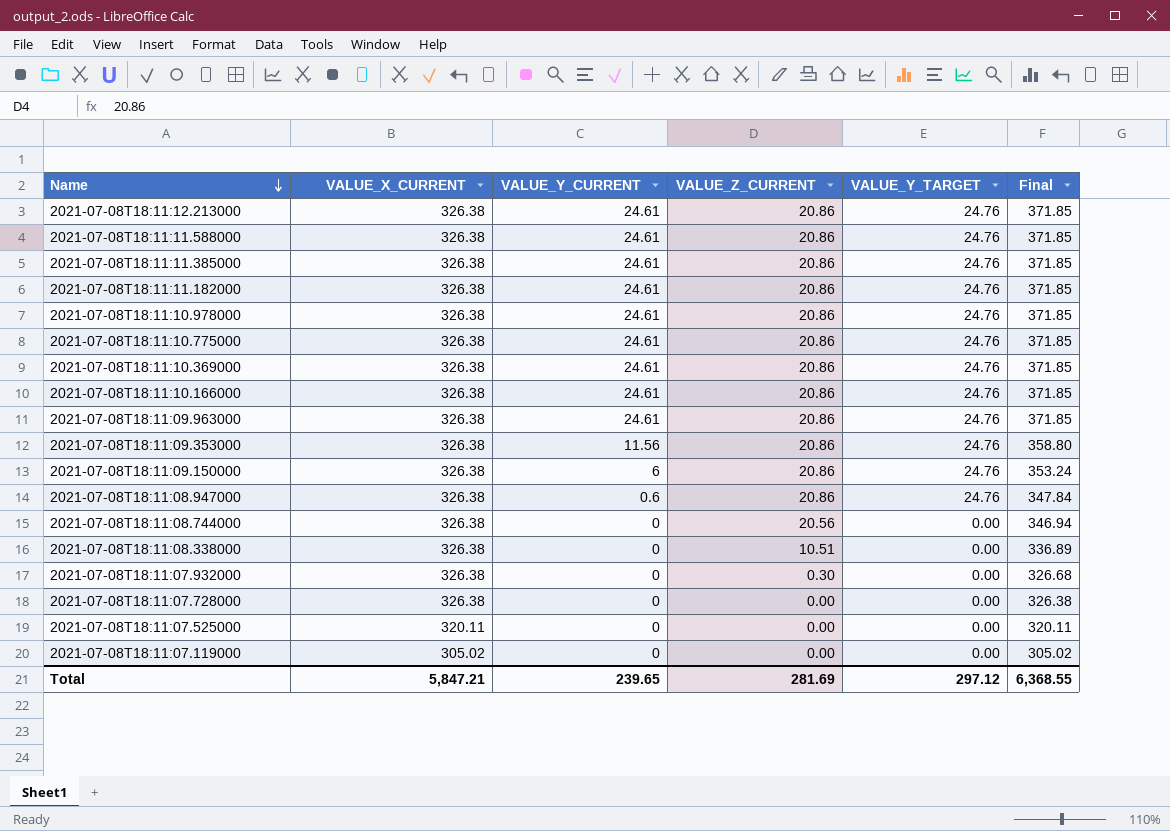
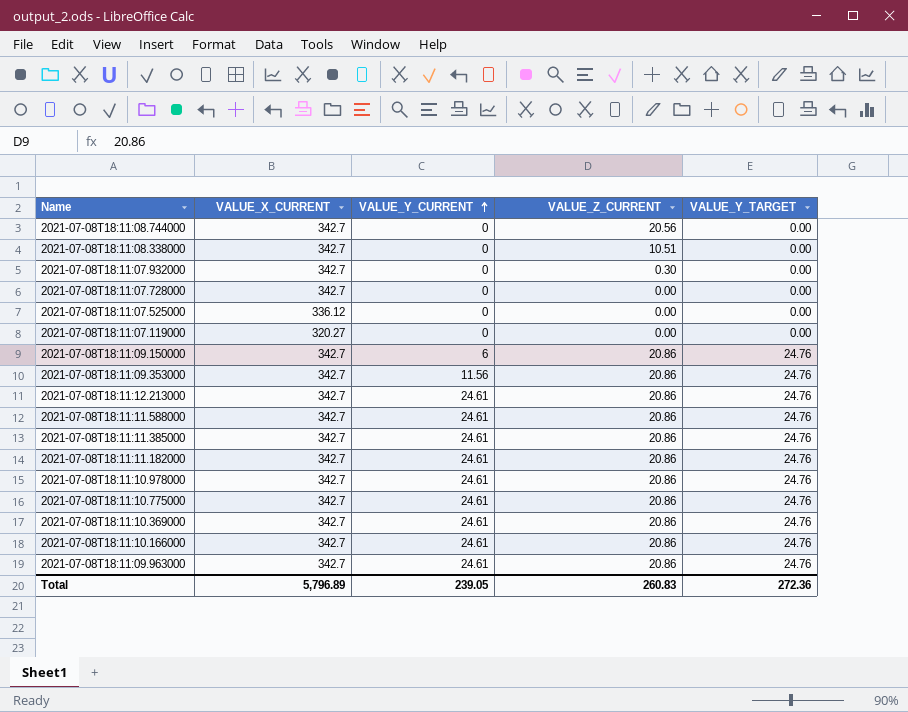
row order: Name descending -> VALUE_Y_CURRENT ascending
column Final | formula: [VALUE_X_CURRENT] + [VALUE_Y_CURRENT] + [VALUE_Z_CURRENT] -> none
row 2021-07-08T18:11:08.947000: 326.38 | 0.6 | 20.86 | 24.76 | 347.84 -> none
2021-07-08T18:11:08.744000 | VALUE_X_CURRENT: 326.38 -> 342.7
2021-07-08T18:11:08.338000 | VALUE_X_CURRENT: 326.38 -> 342.7
2021-07-08T18:11:07.932000 | VALUE_X_CURRENT: 326.38 -> 342.7
2021-07-08T18:11:07.728000 | VALUE_X_CURRENT: 326.38 -> 342.7
2021-07-08T18:11:07.525000 | VALUE_X_CURRENT: 320.11 -> 336.12
2021-07-08T18:11:07.119000 | VALUE_X_CURRENT: 305.02 -> 320.27
2021-07-08T18:11:09.150000 | VALUE_X_CURRENT: 326.38 -> 342.7
2021-07-08T18:11:09.353000 | VALUE_X_CURRENT: 326.38 -> 342.7
2021-07-08T18:11:12.213000 | VALUE_X_CURRENT: 326.38 -> 342.7
2021-07-08T18:11:11.588000 | VALUE_X_CURRENT: 326.38 -> 342.7
2021-07-08T18:11:11.385000 | VALUE_X_CURRENT: 326.38 -> 342.7
2021-07-08T18:11:11.182000 | VALUE_X_CURRENT: 326.38 -> 342.7
2021-07-08T18:11:10.978000 | VALUE_X_CURRENT: 326.38 -> 342.7
2021-07-08T18:11:10.775000 | VALUE_X_CURRENT: 326.38 -> 342.7
2021-07-08T18:11:10.369000 | VALUE_X_CURRENT: 326.38 -> 342.7
2021-07-08T18:11:10.166000 | VALUE_X_CURRENT: 326.38 -> 342.7
2021-07-08T18:11:09.963000 | VALUE_X_CURRENT: 326.38 -> 342.7
Total | VALUE_X_CURRENT: 5,847.21 -> 5,796.89
Total | VALUE_Y_CURRENT: 239.65 -> 239.05
Total | VALUE_Z_CURRENT: 281.69 -> 260.83
Total | VALUE_Y_TARGET: 297.12 -> 272.36

